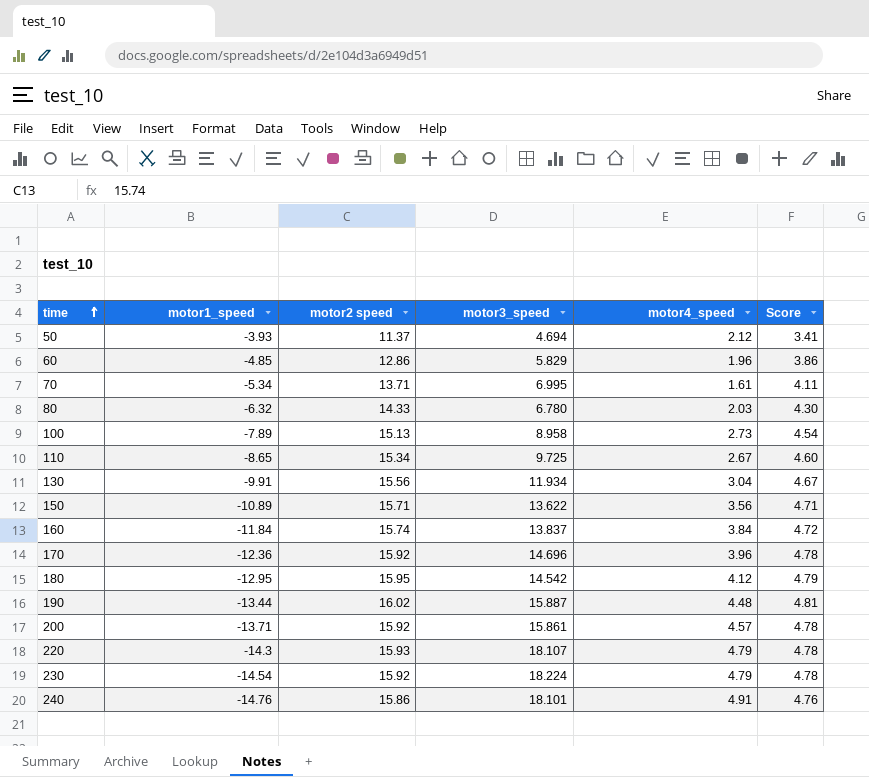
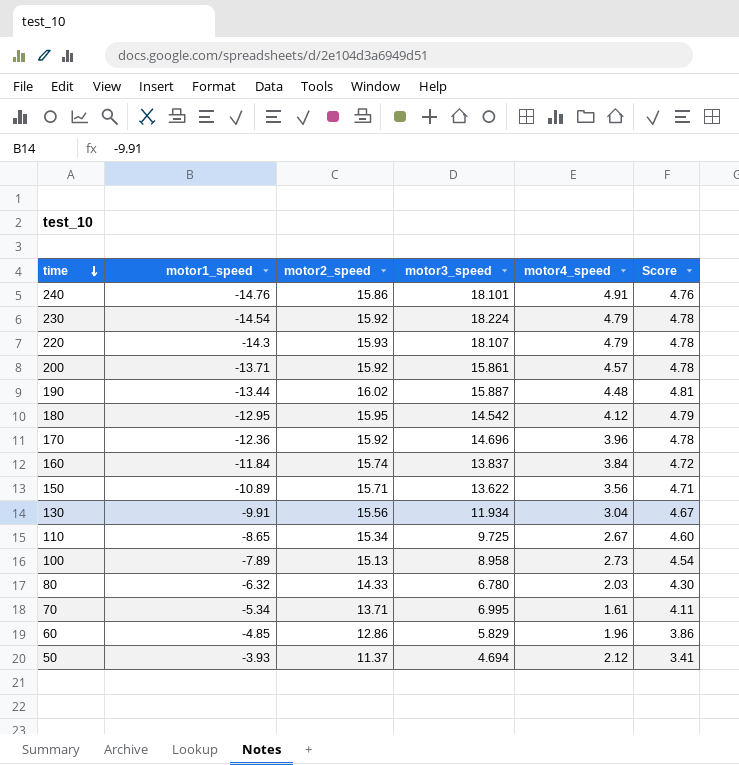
row order: time ascending -> time descending
column name: motor2 speed -> motor2_speed

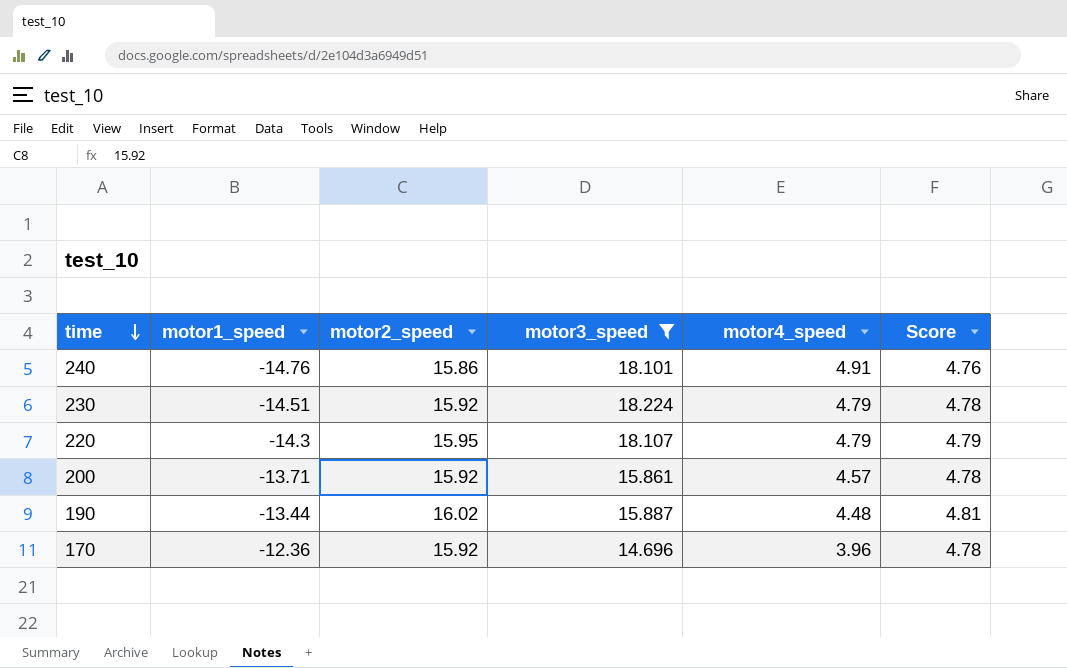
filter: none -> motor3_speed >= 14.696
230 | motor1_speed: -14.54 -> -14.51
220 | motor2_speed: 15.93 -> 15.95
220 | Score: 4.78 -> 4.79

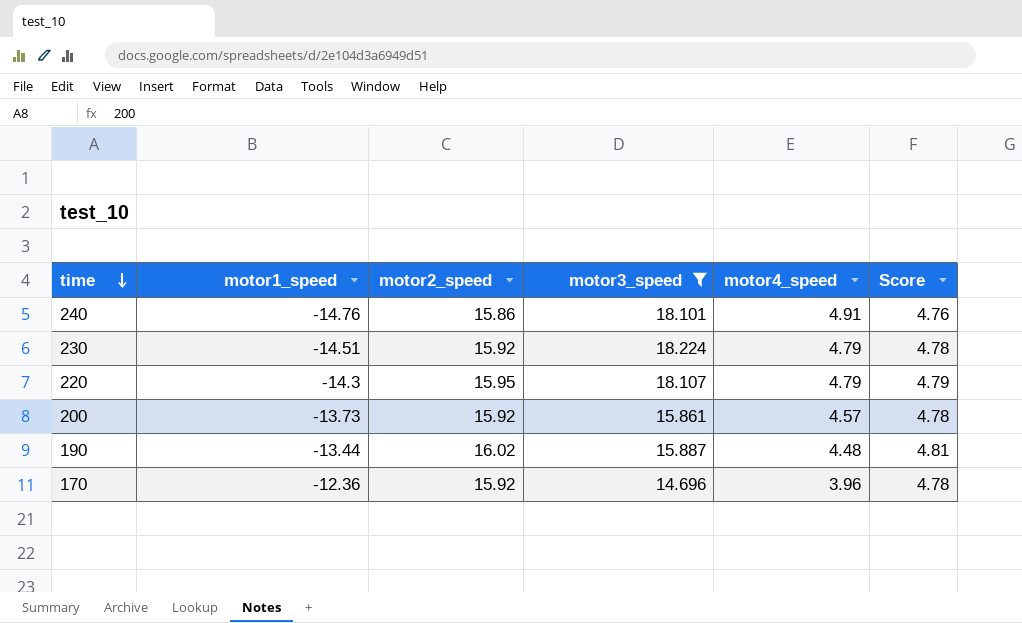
200 | motor1_speed: -13.71 -> -13.73

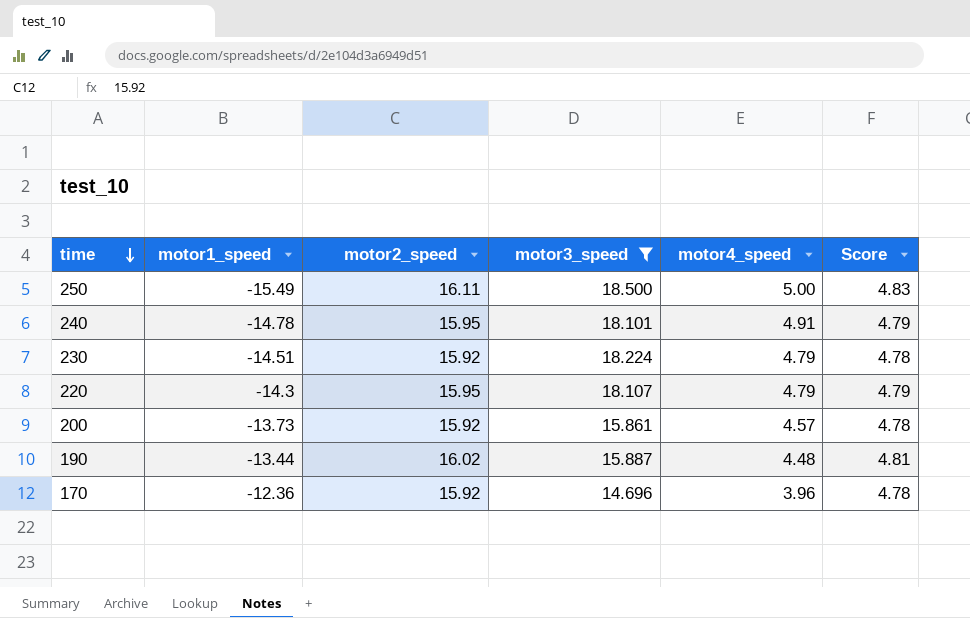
row 250: none -> -15.49 | 16.11 | 18.500 | 5.00 | 4.83
240 | motor1_speed: -14.76 -> -14.78
240 | motor2_speed: 15.86 -> 15.95
240 | Score: 4.76 -> 4.79

